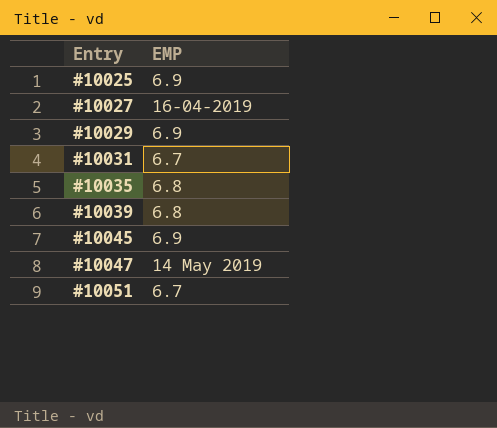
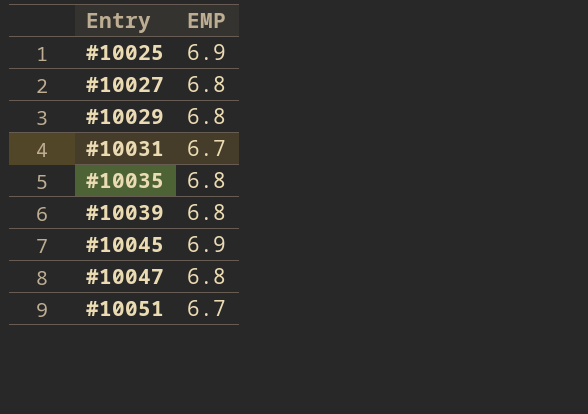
#10027 | EMP: 16-04-2019 -> 6.8
#10029 | EMP: 6.9 -> 6.8
#10047 | EMP: 14 May 2019 -> 6.8

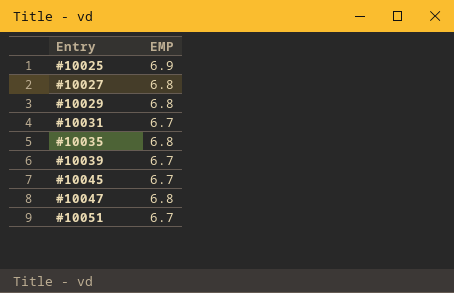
#10039 | EMP: 6.8 -> 6.7
#10045 | EMP: 6.9 -> 6.7

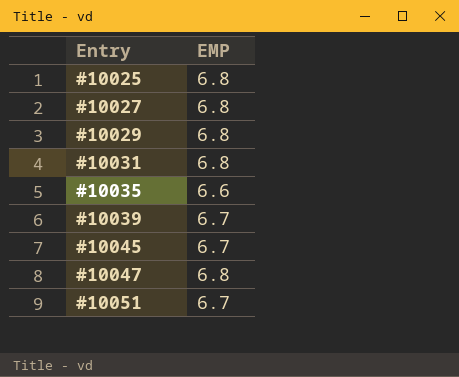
#10025 | EMP: 6.9 -> 6.8
#10031 | EMP: 6.7 -> 6.8
#10035 | EMP: 6.8 -> 6.6

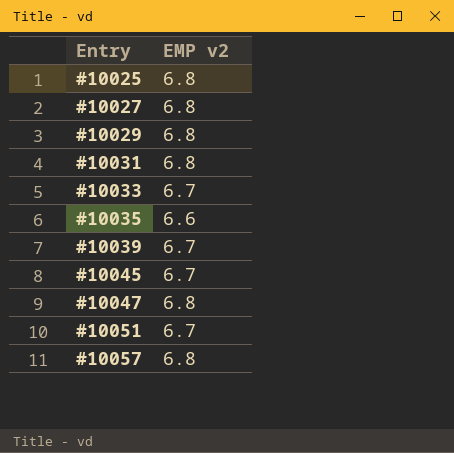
column name: EMP -> EMP v2
row #10033: none -> 6.7
row #10057: none -> 6.8

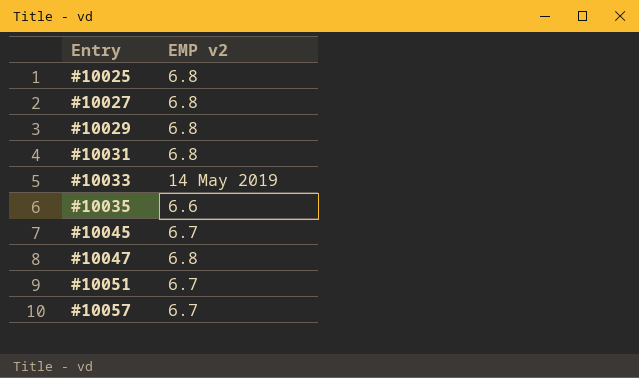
row #10039: 6.7 -> none
#10033 | EMP v2: 6.7 -> 14 May 2019
#10057 | EMP v2: 6.8 -> 6.7

